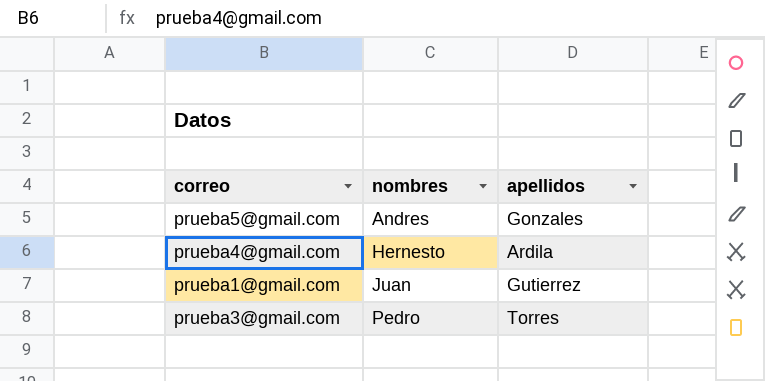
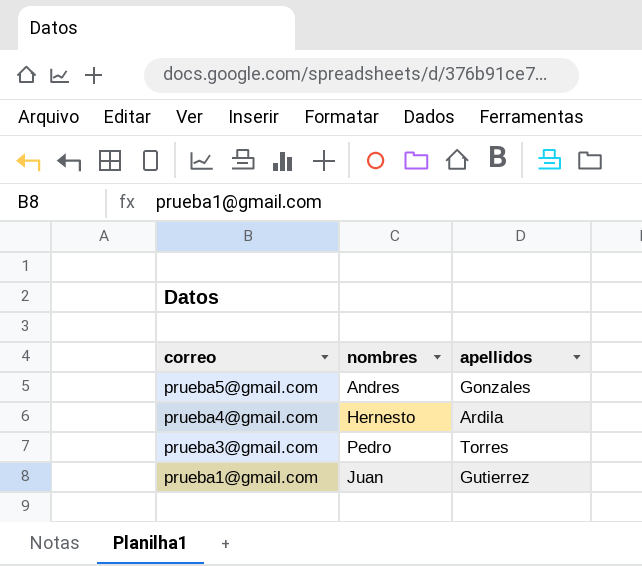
row order: nombres ascending -> correo descending

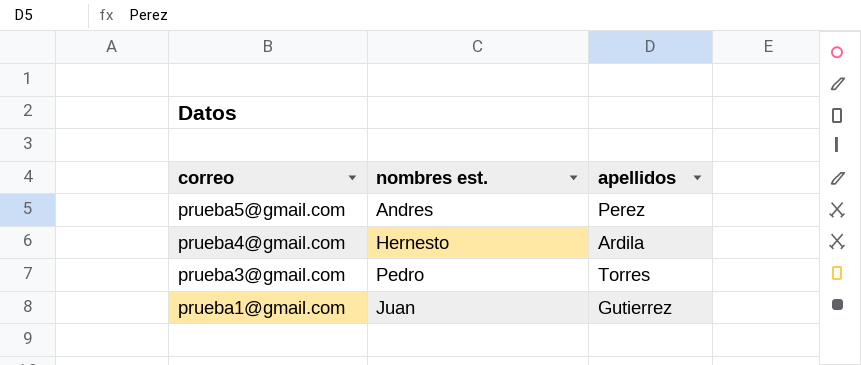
column name: nombres -> nombres est.
prueba5@gmail.com | apellidos: Gonzales -> Perez

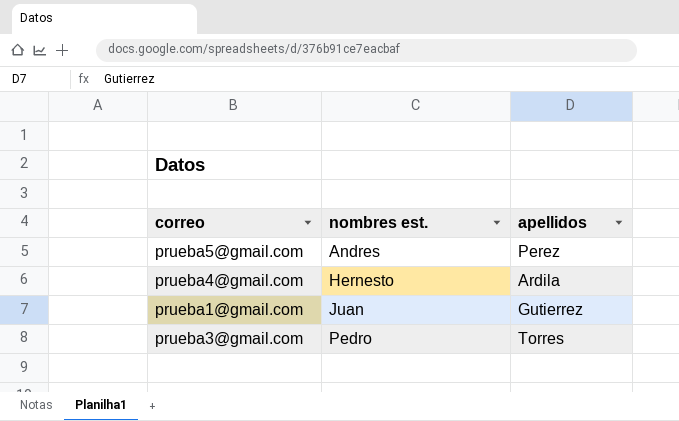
row order: correo descending -> nombres est. ascending

